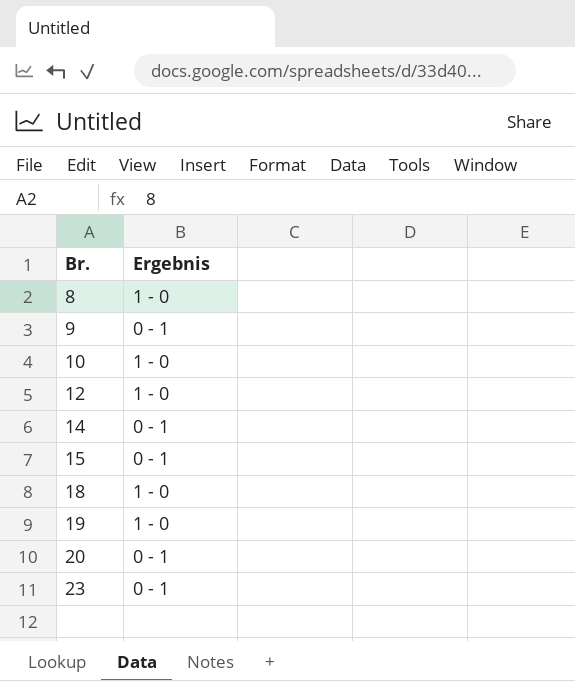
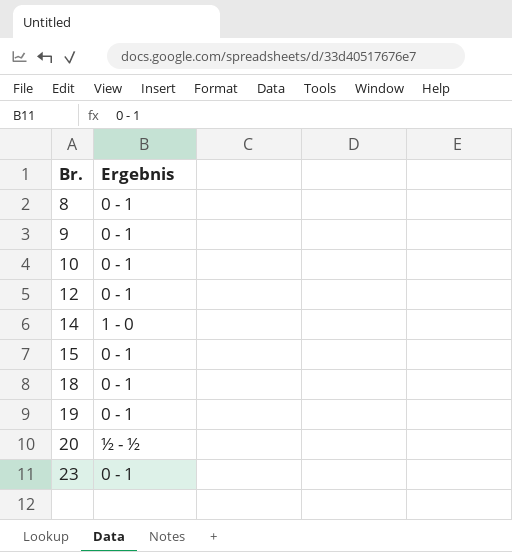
8 | Ergebnis: 1 - 0 -> 0 - 1
10 | Ergebnis: 1 - 0 -> 0 - 1
12 | Ergebnis: 1 - 0 -> 0 - 1
14 | Ergebnis: 0 - 1 -> 1 - 0
18 | Ergebnis: 1 - 0 -> 0 - 1
19 | Ergebnis: 1 - 0 -> 0 - 1
20 | Ergebnis: 0 - 1 -> ½ - ½

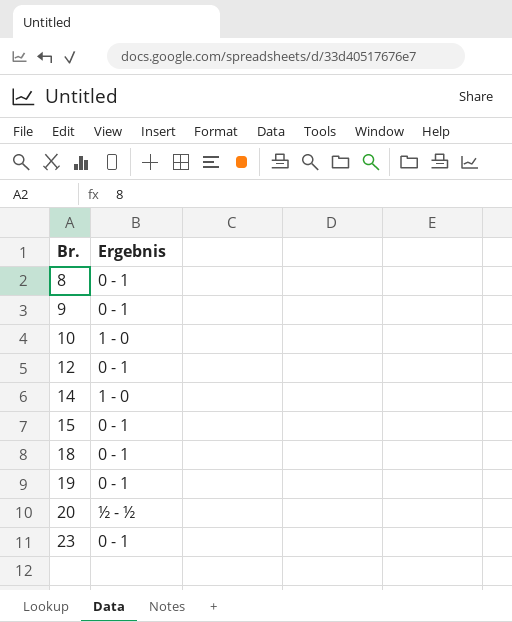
10 | Ergebnis: 0 - 1 -> 1 - 0

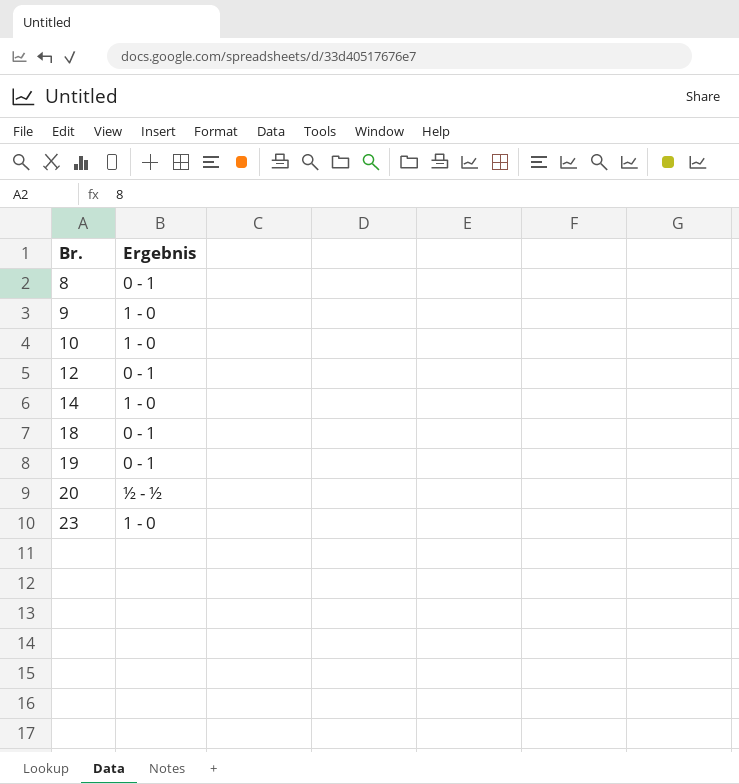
row 15: 0 - 1 -> none
9 | Ergebnis: 0 - 1 -> 1 - 0
23 | Ergebnis: 0 - 1 -> 1 - 0

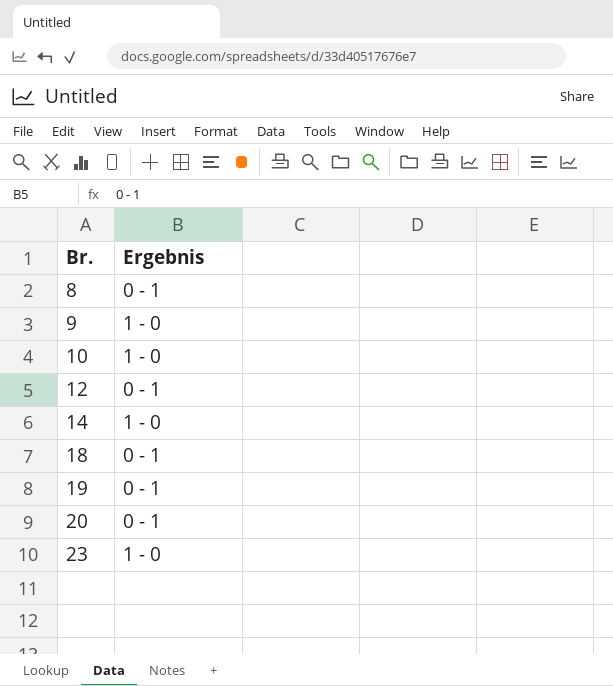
20 | Ergebnis: ½ - ½ -> 0 - 1

